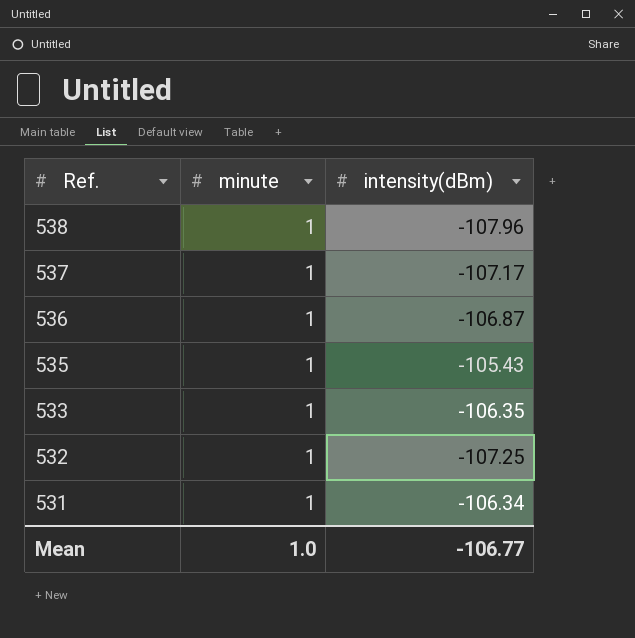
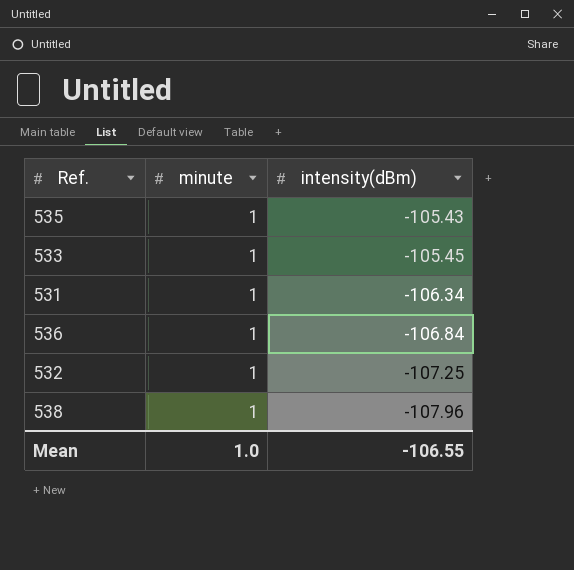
row order: Ref. descending -> intensity(dBm) descending
row 537: 1 | -107.17 -> none
533 | intensity(dBm): -106.35 -> -105.45
536 | intensity(dBm): -106.87 -> -106.84
Mean | intensity(dBm): -106.77 -> -106.55

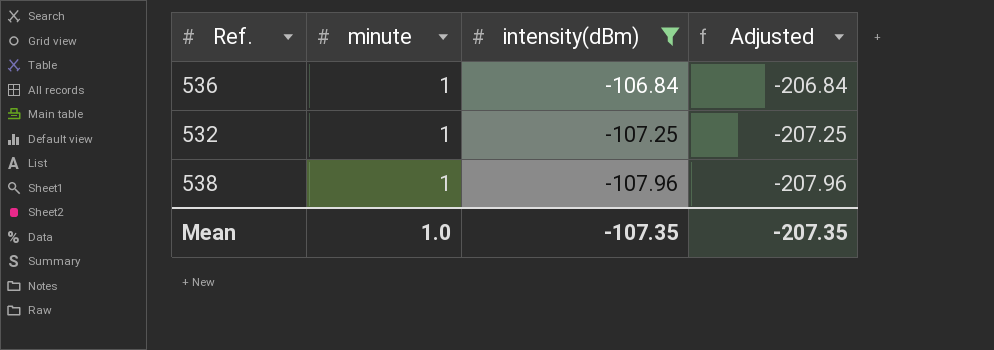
filter: none -> intensity(dBm) <= -106.84
column Adjusted | formula: none -> [intensity(dBm)] - 100
Mean | intensity(dBm): -106.55 -> -107.35

